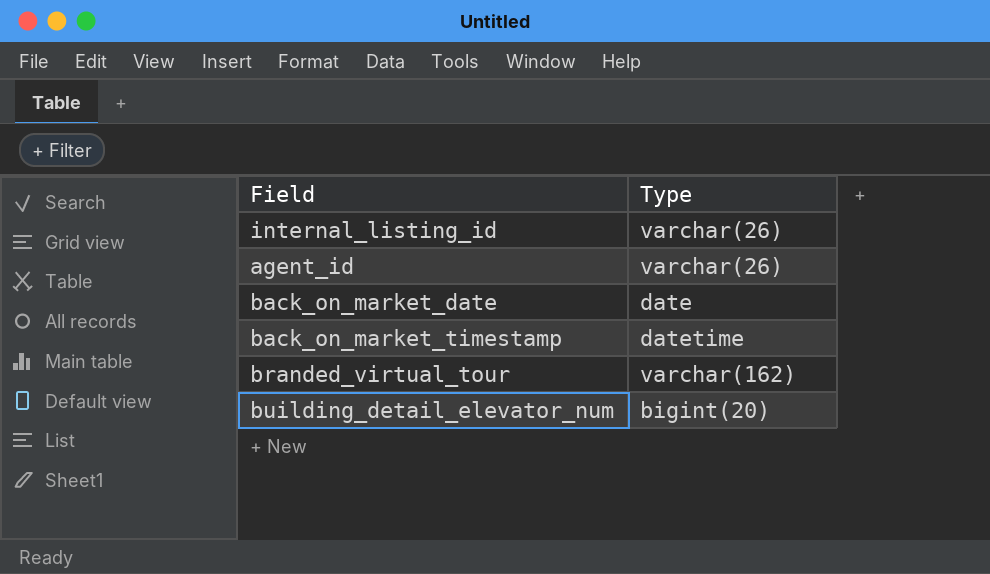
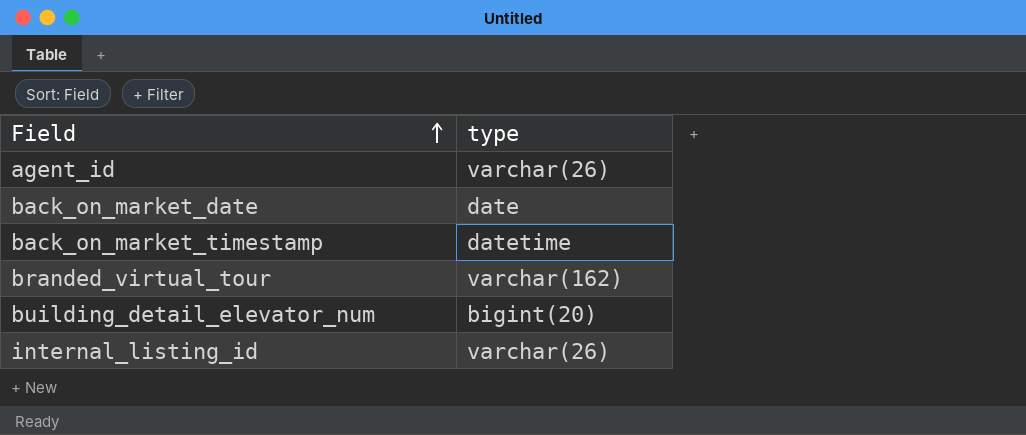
row order: none -> Field ascending
column name: Type -> type

